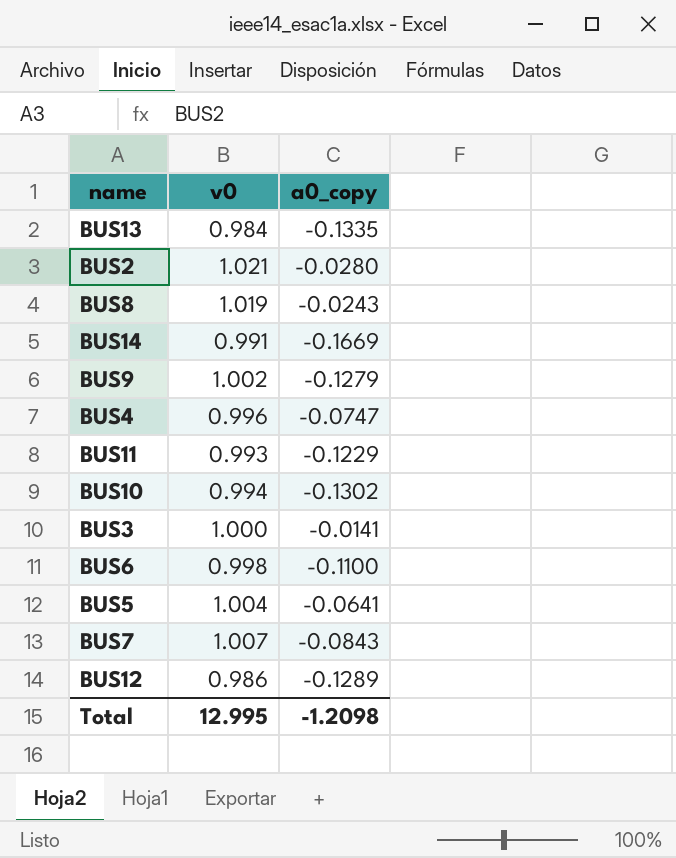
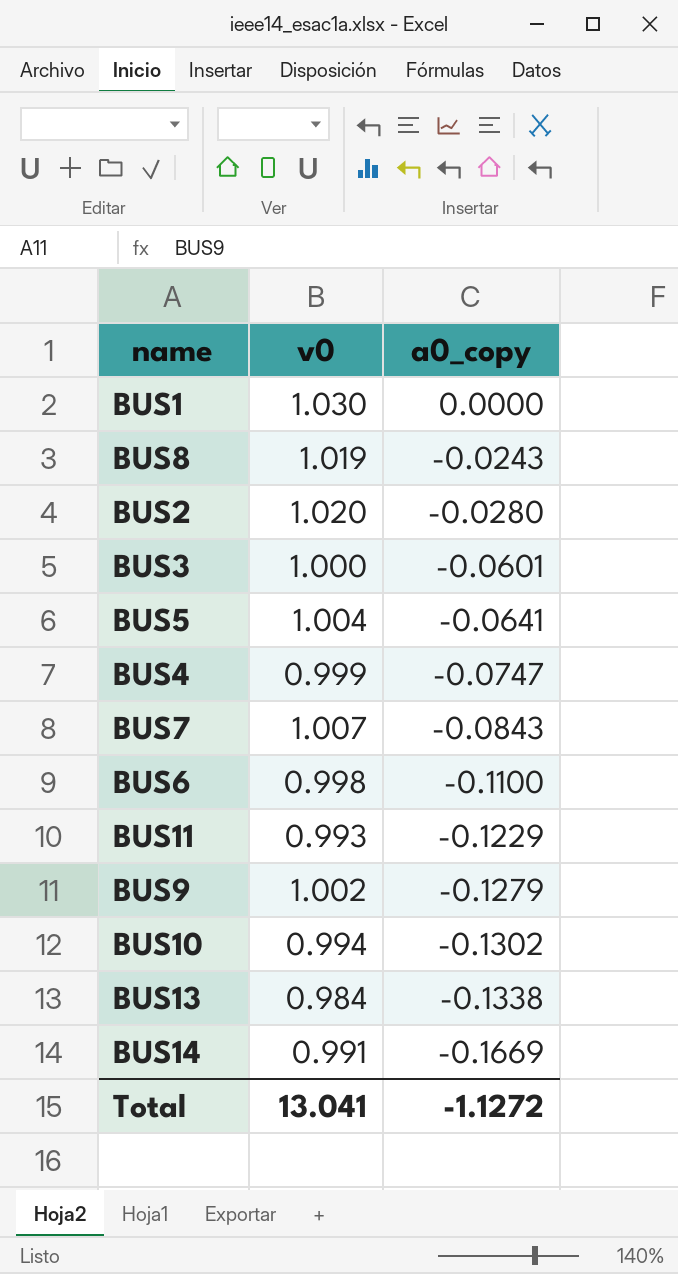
row order: none -> a0_copy descending
row BUS12: 0.986 | -0.1289 -> none
row BUS1: none -> 1.030 | 0.0000
BUS2 | v0: 1.021 -> 1.020
BUS3 | a0_copy: -0.0141 -> -0.0601
BUS4 | v0: 0.996 -> 0.999
BUS13 | a0_copy: -0.1335 -> -0.1338
Total | v0: 12.995 -> 13.041
Total | a0_copy: -1.2098 -> -1.1272

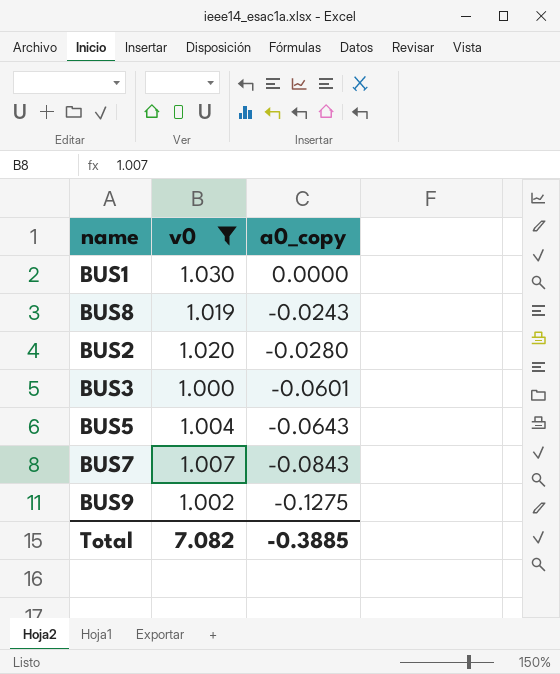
filter: none -> v0 >= 1.000
BUS5 | a0_copy: -0.0641 -> -0.0643
BUS9 | a0_copy: -0.1279 -> -0.1275
Total | v0: 13.041 -> 7.082
Total | a0_copy: -1.1272 -> -0.3885

